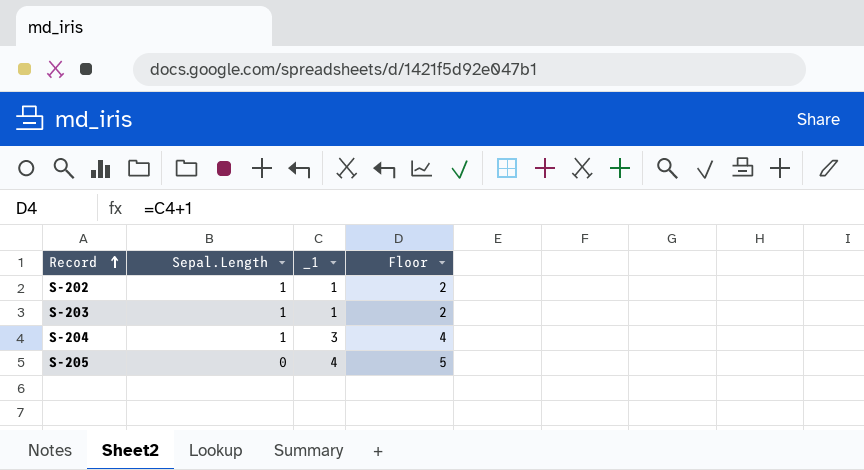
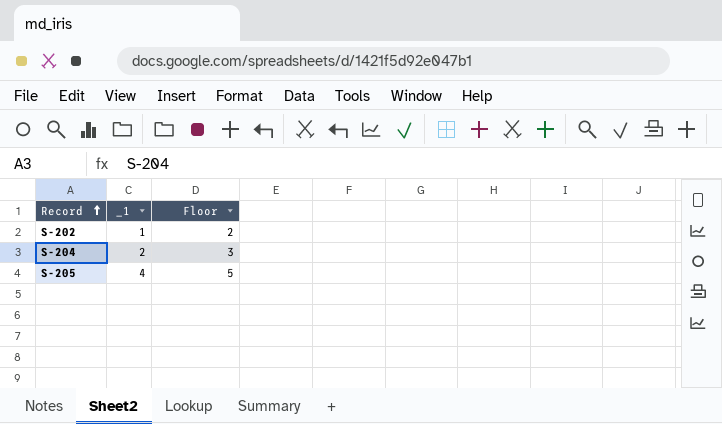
column Sepal.Length | position: 2 -> none
row S-203: 1 | 1 | 2 -> none
S-204 | _1: 3 -> 2
S-204 | Floor: 4 -> 3

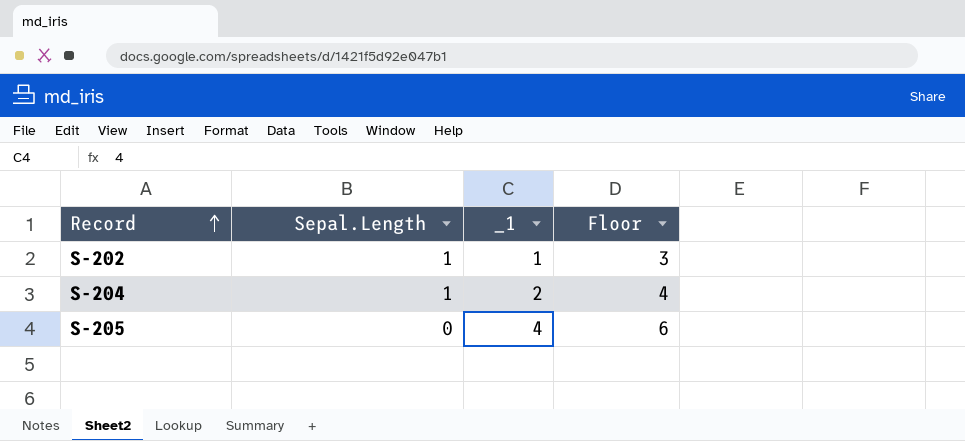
column Sepal.Length | position: none -> 2
column Floor | formula: [_1] + 1 -> [_1] + 2

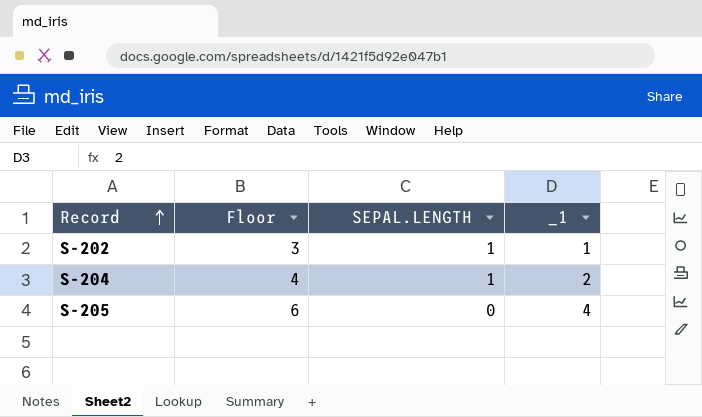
column Floor | position: 4 -> 2
column name: Sepal.Length -> SEPAL.LENGTH

